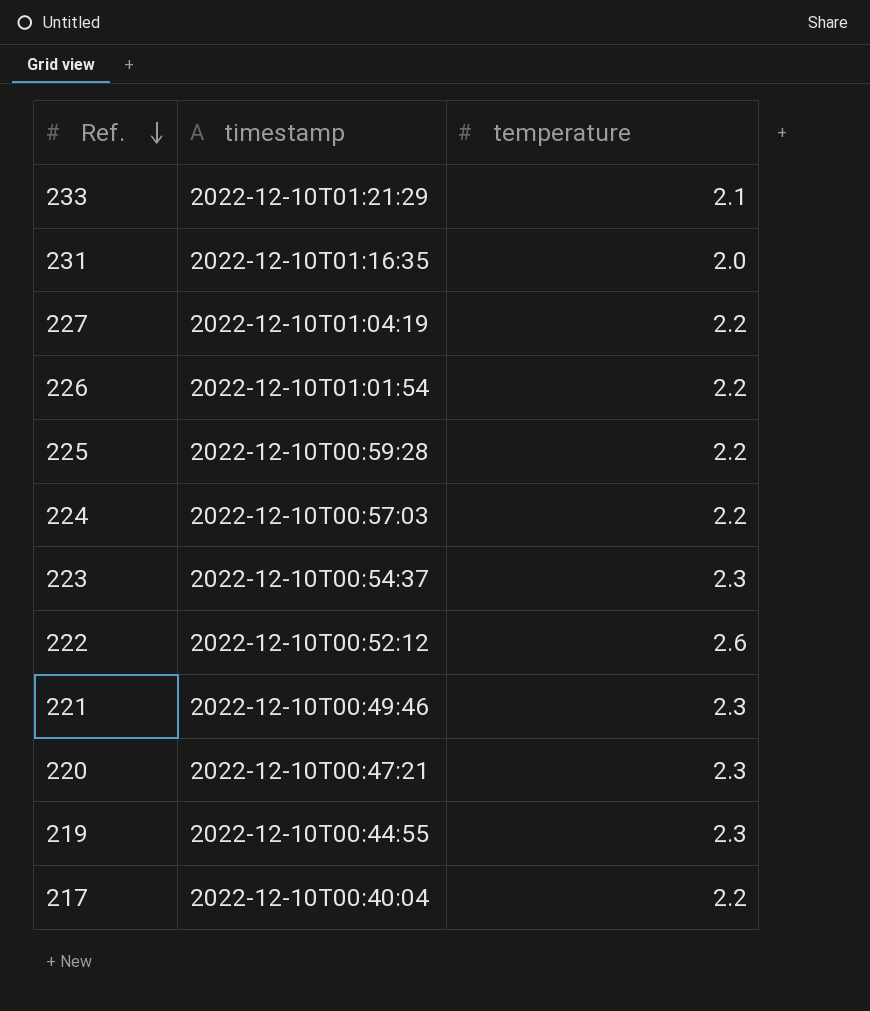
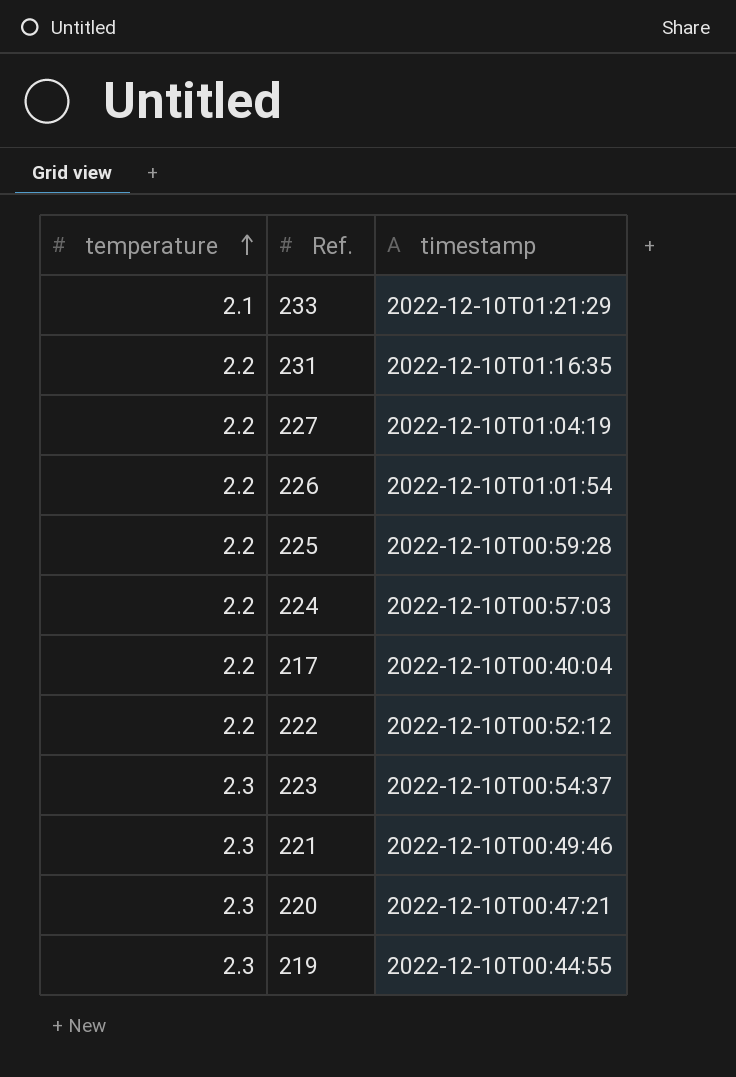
row order: Ref. descending -> temperature ascending
column temperature | position: 3 -> 1
231 | temperature: 2.0 -> 2.2
222 | temperature: 2.6 -> 2.2

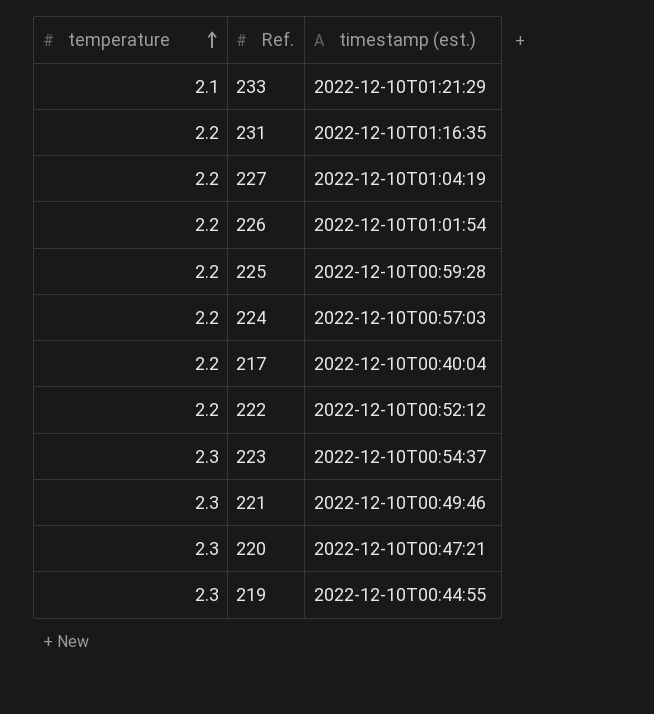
column name: timestamp -> timestamp (est.)

